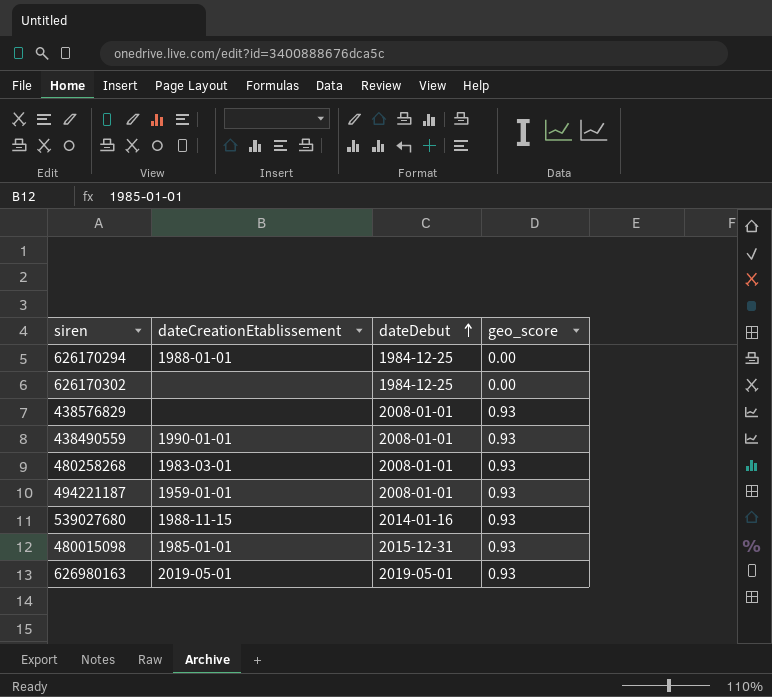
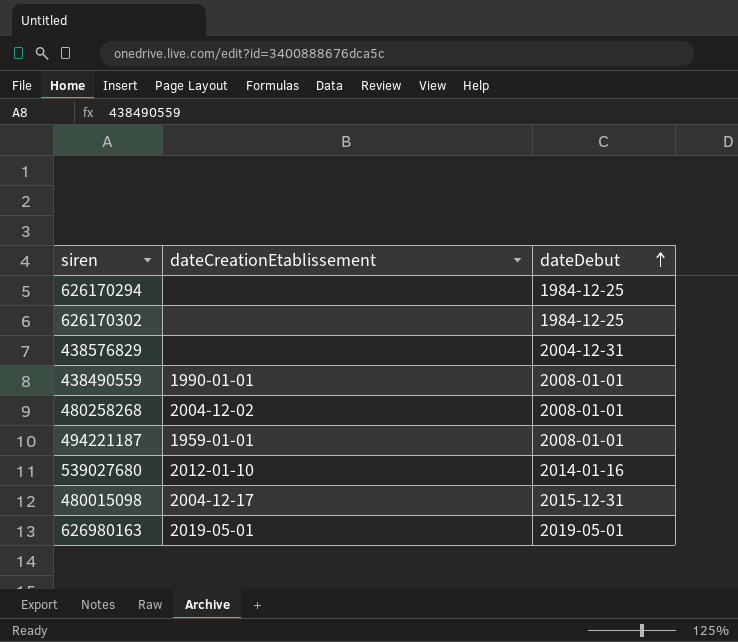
column geo_score | position: 4 -> none
626170294 | dateCreationEtablissement: 1988-01-01 -> none
438576829 | dateDebut: 2008-01-01 -> 2004-12-31
480258268 | dateCreationEtablissement: 1983-03-01 -> 2004-12-02
539027680 | dateCreationEtablissement: 1988-11-15 -> 2012-01-10
480015098 | dateCreationEtablissement: 1985-01-01 -> 2004-12-17

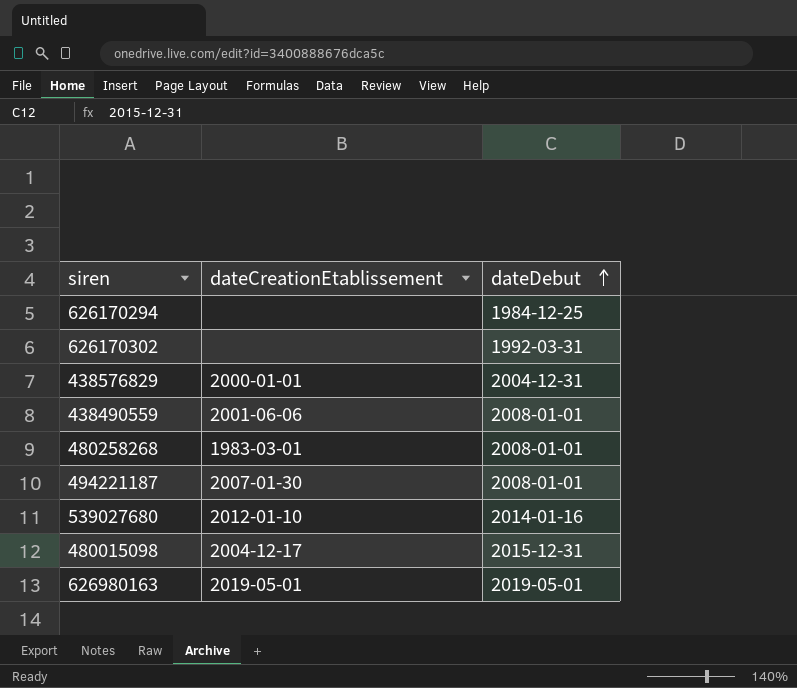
626170302 | dateDebut: 1984-12-25 -> 1992-03-31
438576829 | dateCreationEtablissement: none -> 2000-01-01
438490559 | dateCreationEtablissement: 1990-01-01 -> 2001-06-06
480258268 | dateCreationEtablissement: 2004-12-02 -> 1983-03-01
494221187 | dateCreationEtablissement: 1959-01-01 -> 2007-01-30

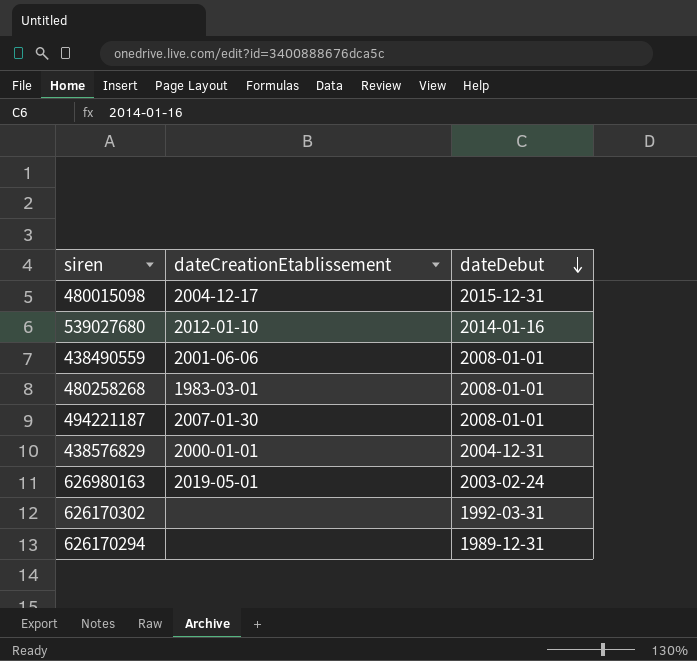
row order: dateDebut ascending -> dateDebut descending
626980163 | dateDebut: 2019-05-01 -> 2003-02-24
626170294 | dateDebut: 1984-12-25 -> 1989-12-31

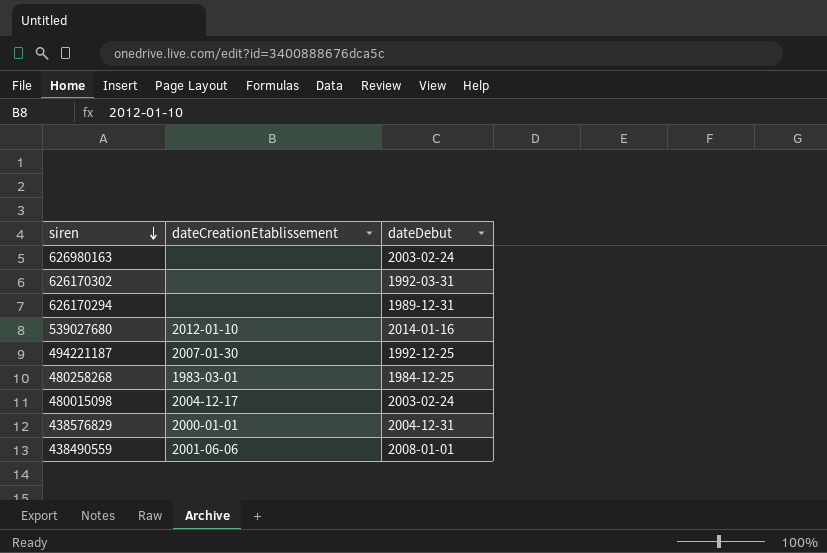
row order: dateDebut descending -> siren descending
626980163 | dateCreationEtablissement: 2019-05-01 -> none
494221187 | dateDebut: 2008-01-01 -> 1992-12-25
480258268 | dateDebut: 2008-01-01 -> 1984-12-25
480015098 | dateDebut: 2015-12-31 -> 2003-02-24

